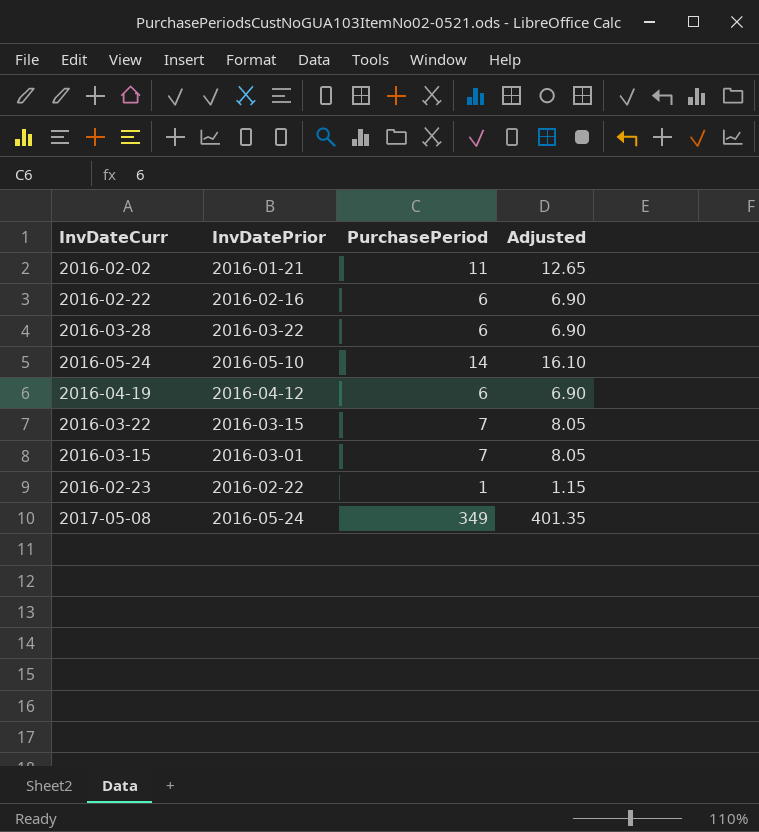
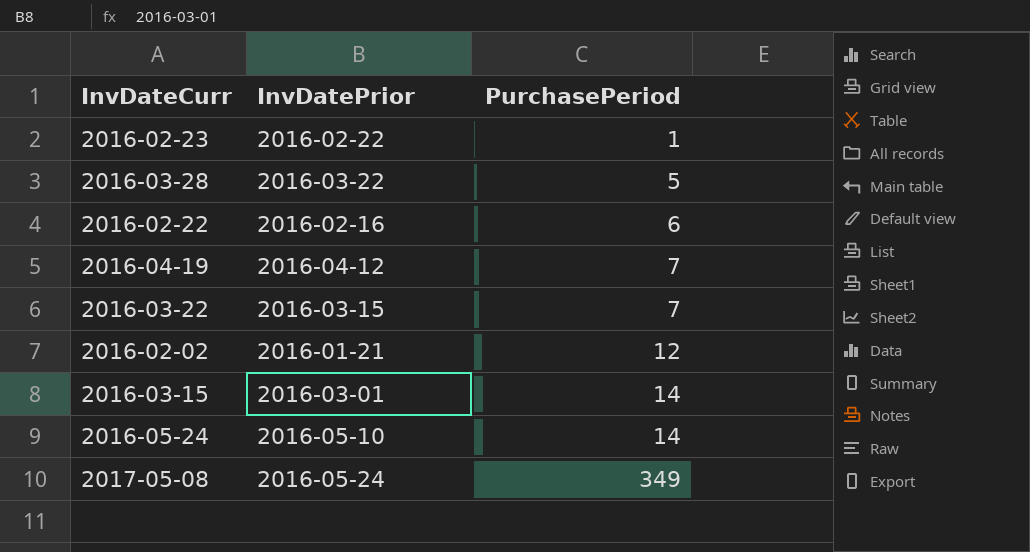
row order: none -> PurchasePeriod ascending
column Adjusted | formula: [PurchasePeriod] * 1.15 -> none
2016-03-28 | PurchasePeriod: 6 -> 5
2016-04-19 | PurchasePeriod: 6 -> 7
2016-02-02 | PurchasePeriod: 11 -> 12
2016-03-15 | PurchasePeriod: 7 -> 14

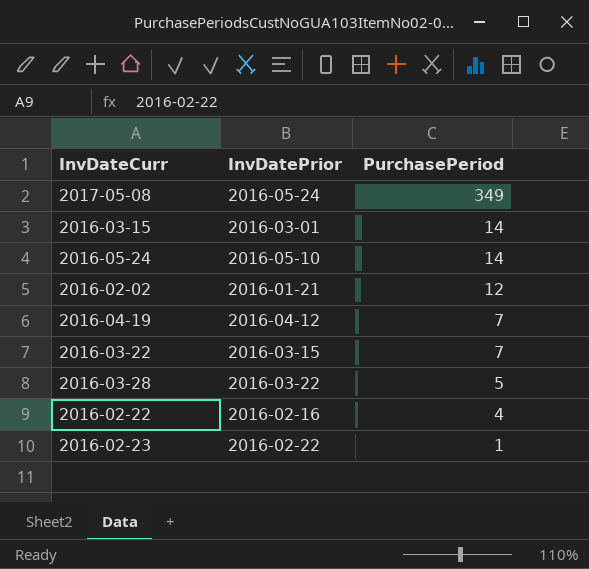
row order: PurchasePeriod ascending -> PurchasePeriod descending
2016-02-22 | PurchasePeriod: 6 -> 4

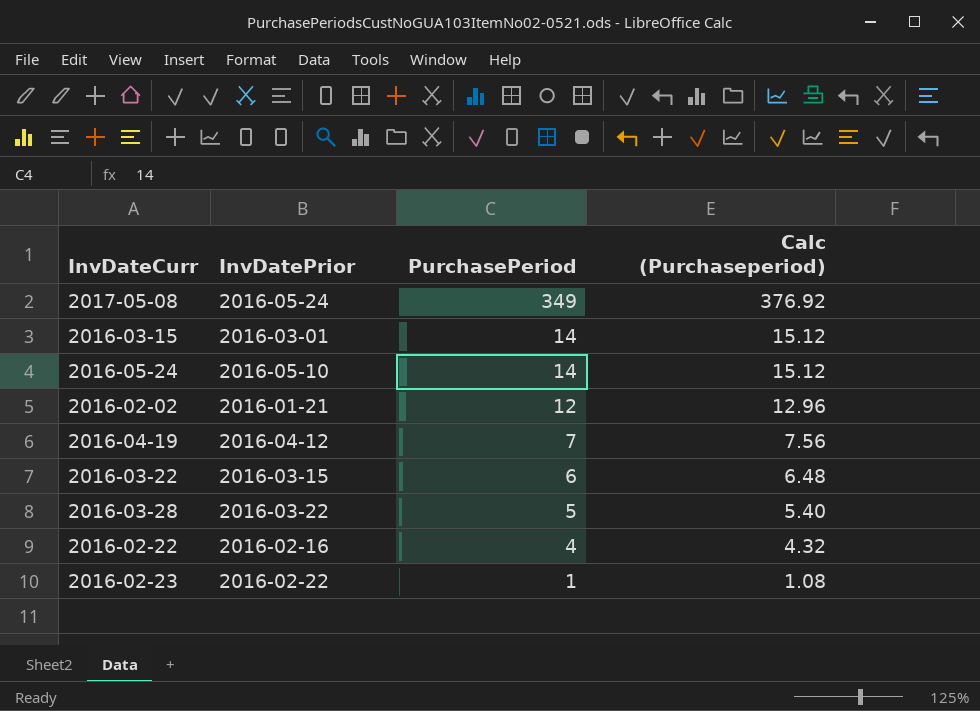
column Calc (Purchaseperiod) | formula: none -> [PurchasePeriod] * 1.08
2016-03-22 | PurchasePeriod: 7 -> 6

